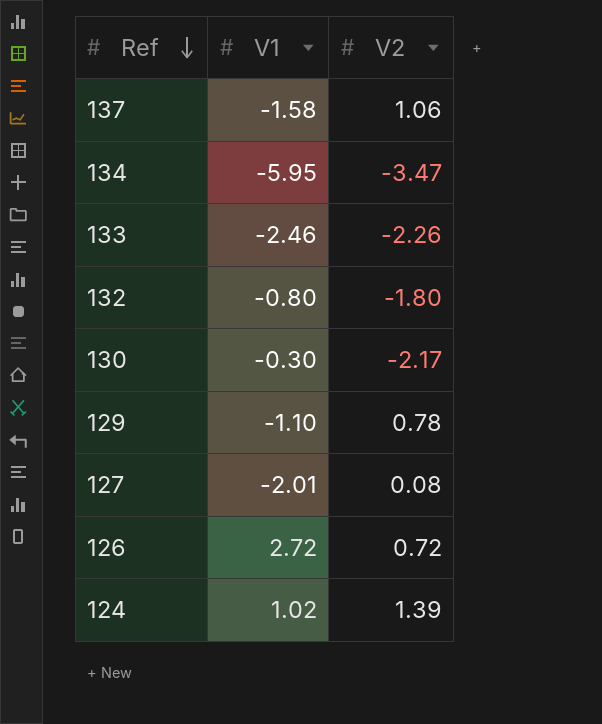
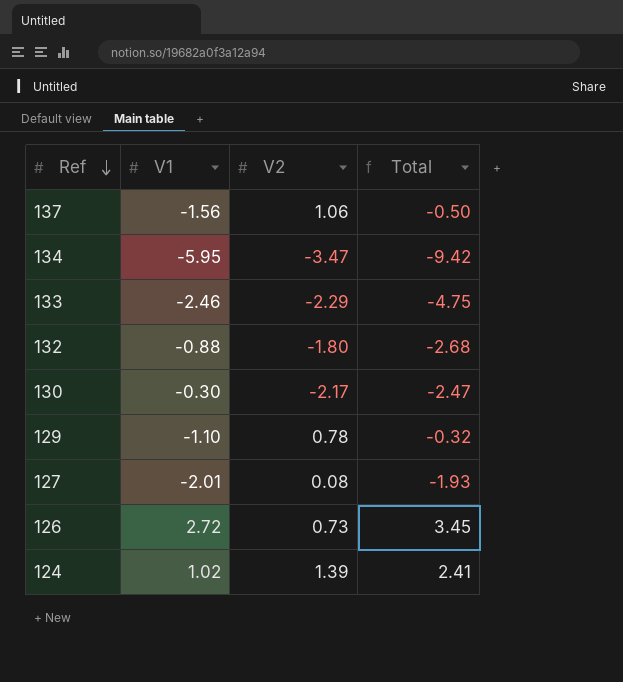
column Total | formula: none -> [V1] + [V2]
137 | V1: -1.58 -> -1.56
133 | V2: -2.26 -> -2.29
132 | V1: -0.80 -> -0.88
126 | V2: 0.72 -> 0.73

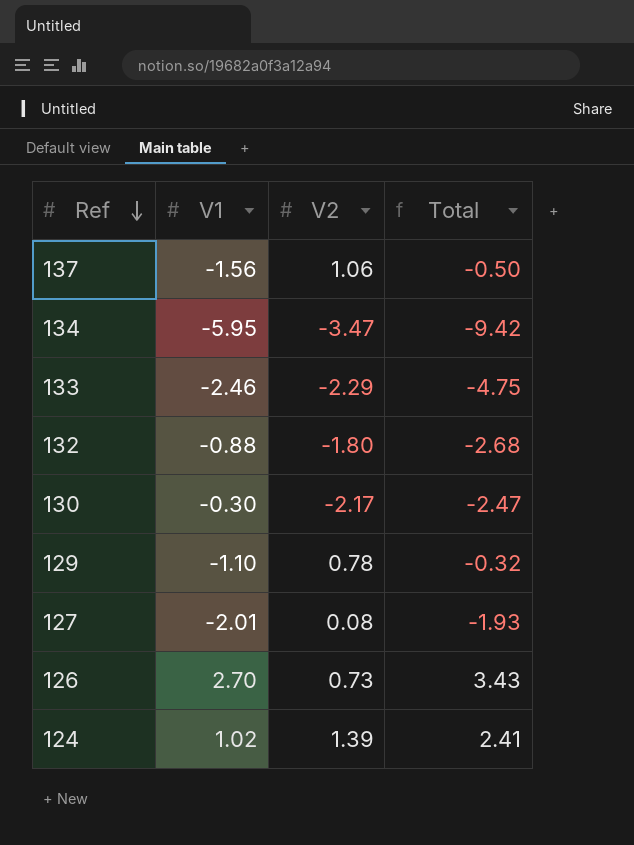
126 | V1: 2.72 -> 2.70
126 | Total: 3.45 -> 3.43

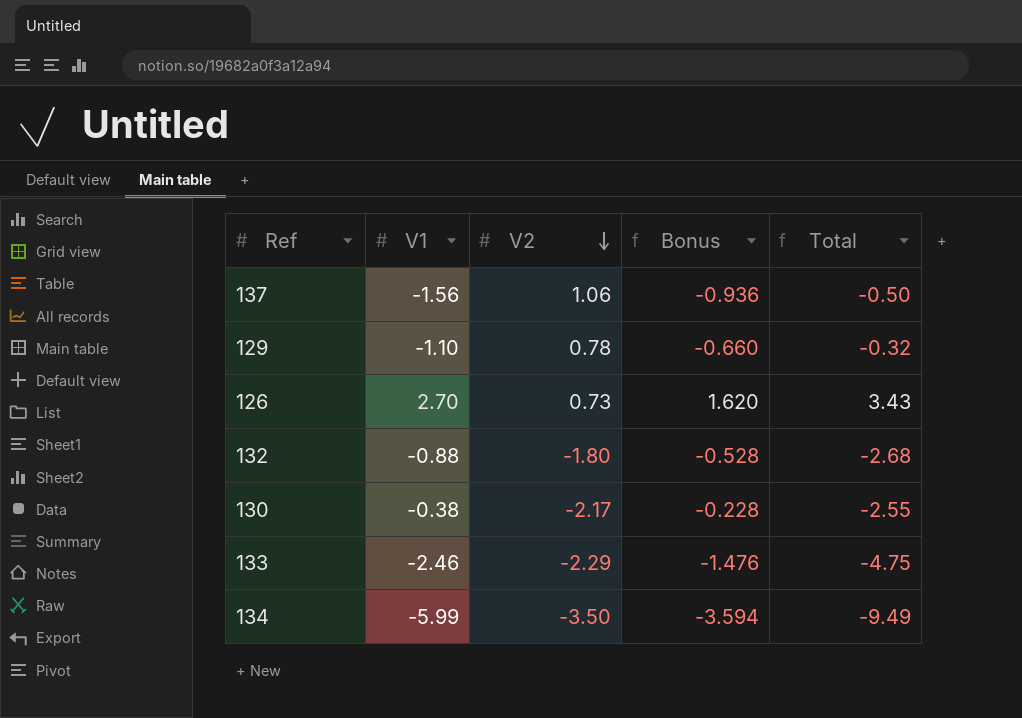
row order: Ref descending -> V2 descending
column Bonus | formula: none -> [V1] * 0.6
row 127: -2.01 | 0.08 | -1.93 -> none
row 124: 1.02 | 1.39 | 2.41 -> none
130 | V1: -0.30 -> -0.38
130 | Total: -2.47 -> -2.55
134 | V1: -5.95 -> -5.99
134 | V2: -3.47 -> -3.50
134 | Total: -9.42 -> -9.49

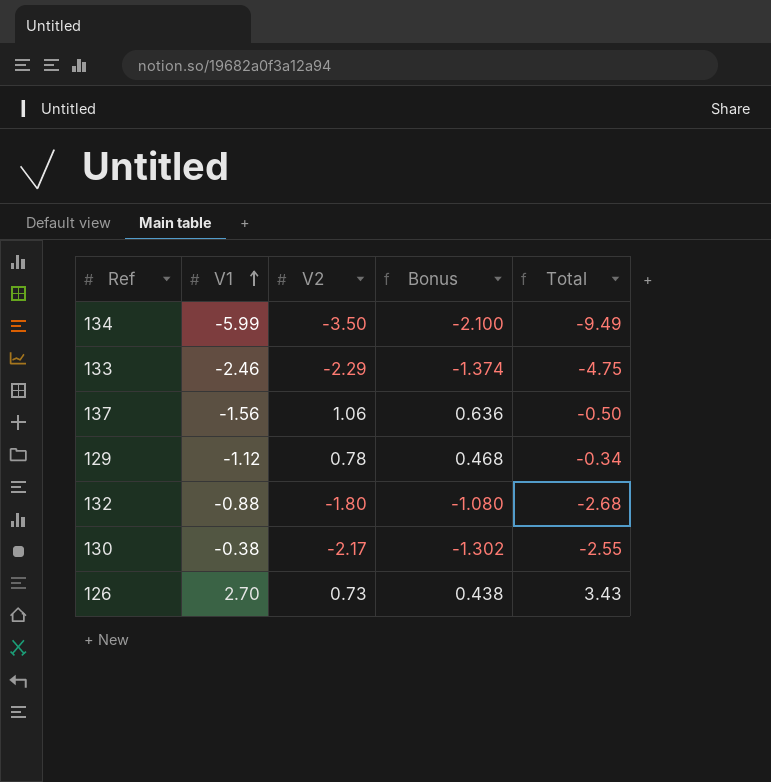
row order: V2 descending -> V1 ascending
column Bonus | formula: [V1] * 0.6 -> [V2] * 0.6
129 | V1: -1.10 -> -1.12
129 | Total: -0.32 -> -0.34

